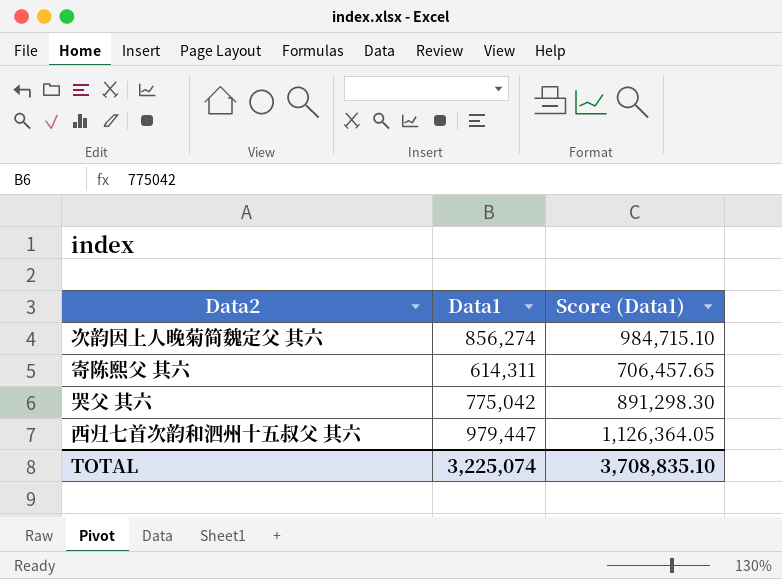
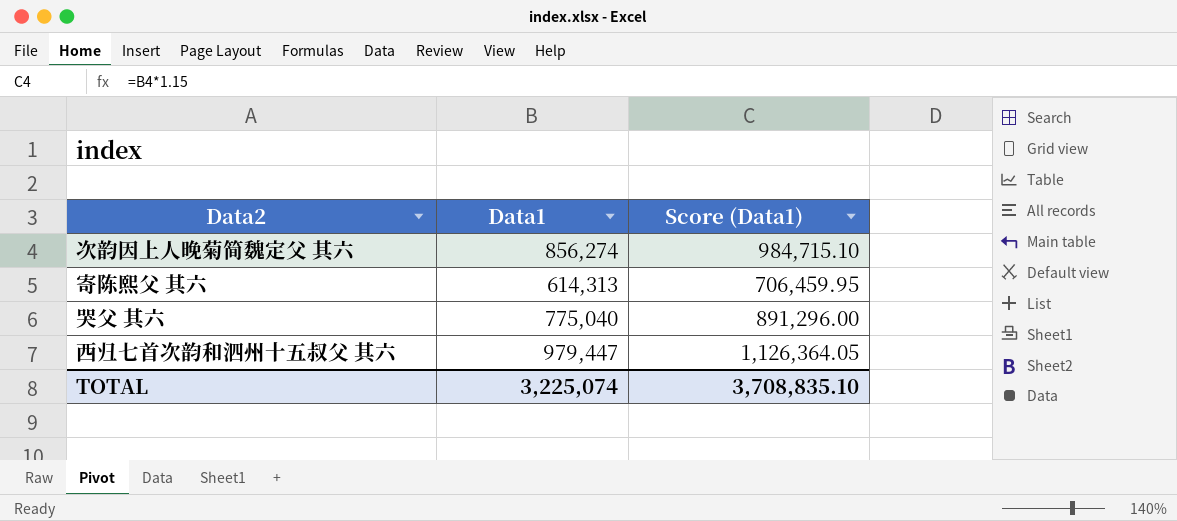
寄陈熙父 其六 | Data1: 614,311 -> 614,313
寄陈熙父 其六 | Score (Data1): 706,457.65 -> 706,459.95
哭父 其六 | Data1: 775,042 -> 775,040
哭父 其六 | Score (Data1): 891,298.30 -> 891,296.00

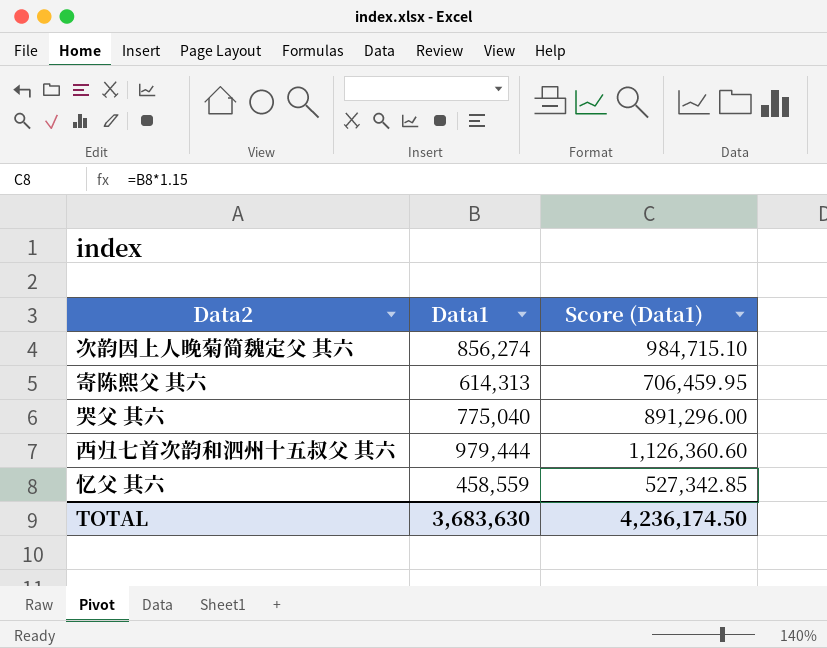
西归七首次韵和泗州十五叔父 其六 | Data1: 979,447 -> 979,444
西归七首次韵和泗州十五叔父 其六 | Score (Data1): 1,126,364.05 -> 1,126,360.60
row 忆父 其六: none -> 458,559 | 527,342.85
TOTAL | Data1: 3,225,074 -> 3,683,630
TOTAL | Score (Data1): 3,708,835.10 -> 4,236,174.50

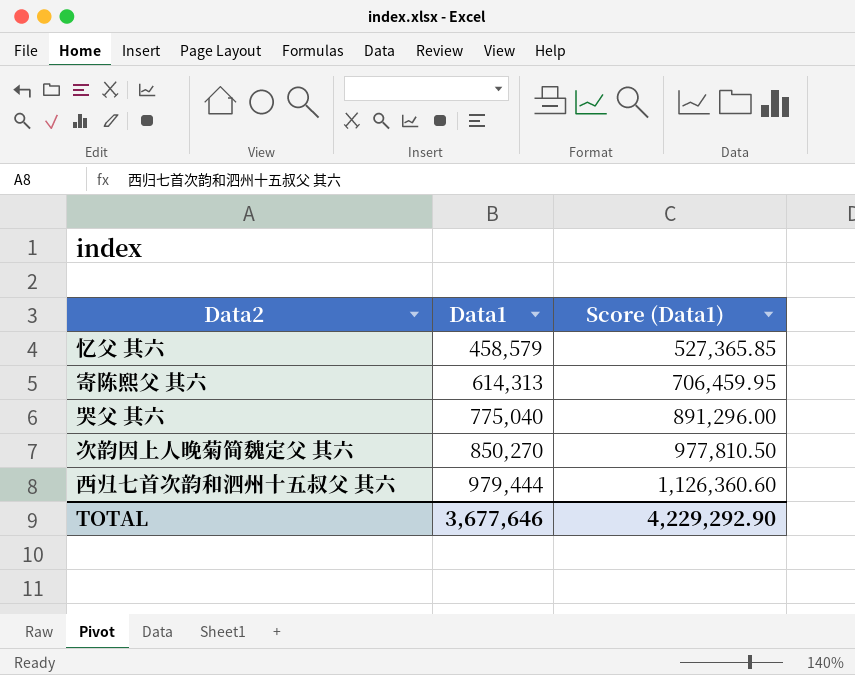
row order: none -> Data1 ascending
忆父 其六 | Data1: 458,559 -> 458,579
忆父 其六 | Score (Data1): 527,342.85 -> 527,365.85
次韵因上人晚菊简魏定父 其六 | Data1: 856,274 -> 850,270
次韵因上人晚菊简魏定父 其六 | Score (Data1): 984,715.10 -> 977,810.50
TOTAL | Data1: 3,683,630 -> 3,677,646
TOTAL | Score (Data1): 4,236,174.50 -> 4,229,292.90

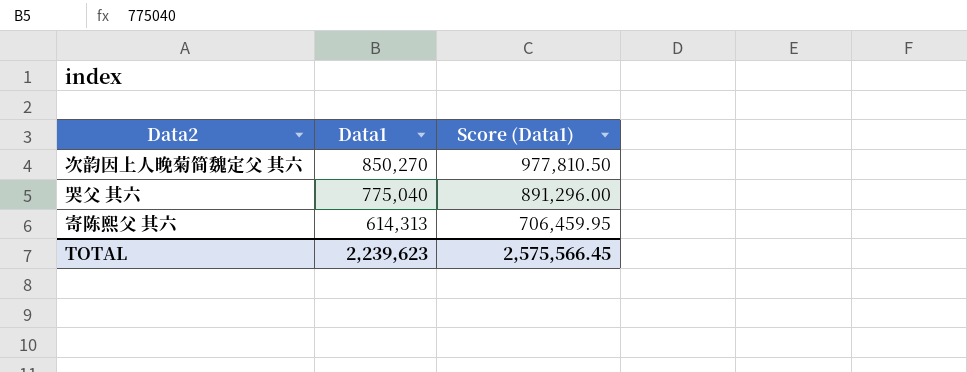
row order: Data1 ascending -> Data1 descending
row 忆父 其六: 458,579 | 527,365.85 -> none
row 西归七首次韵和泗州十五叔父 其六: 979,444 | 1,126,360.60 -> none
TOTAL | Data1: 3,677,646 -> 2,239,623
TOTAL | Score (Data1): 4,229,292.90 -> 2,575,566.45

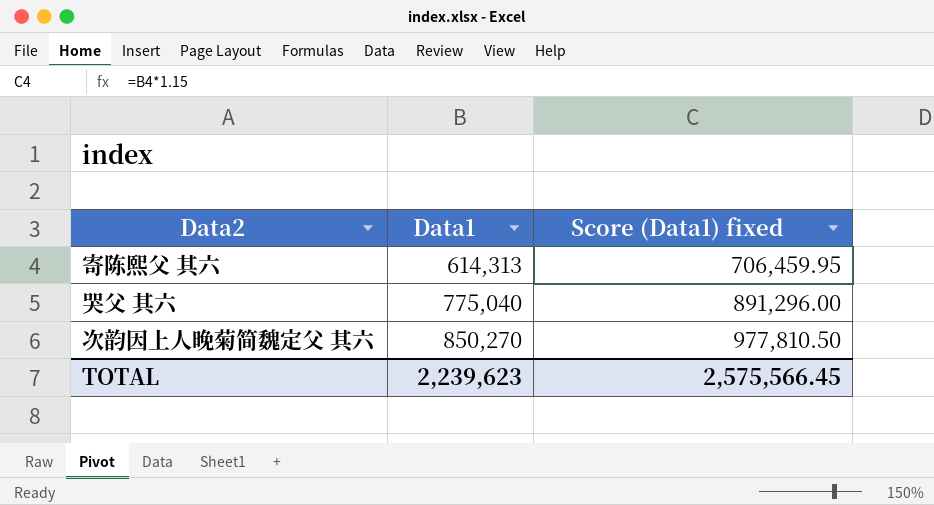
row order: Data1 descending -> Data1 ascending
column name: Score (Data1) -> Score (Data1) fixed

